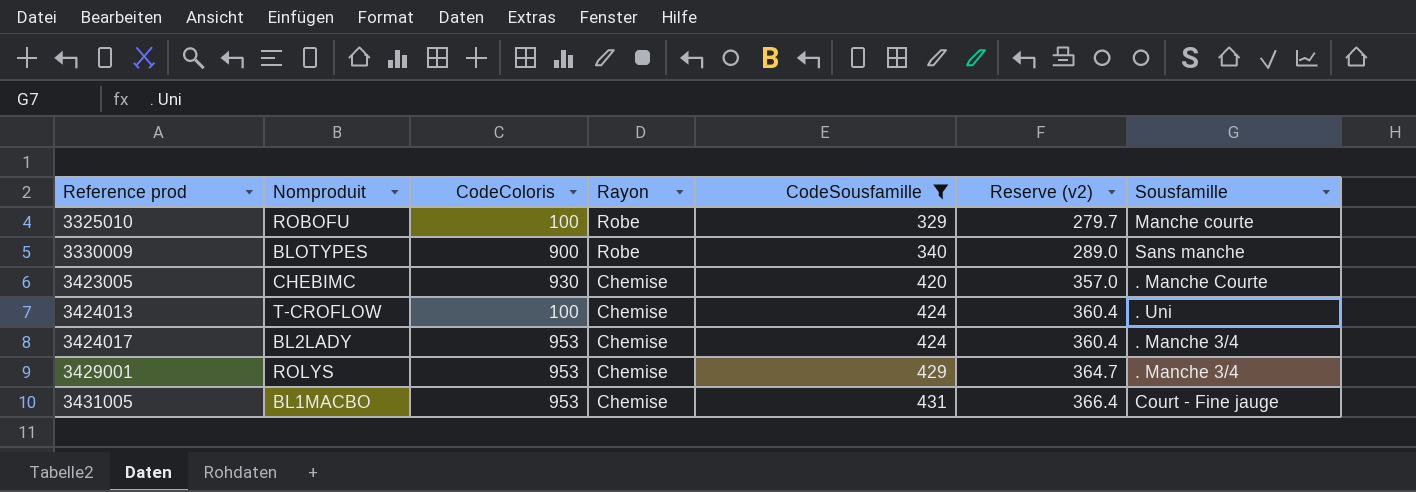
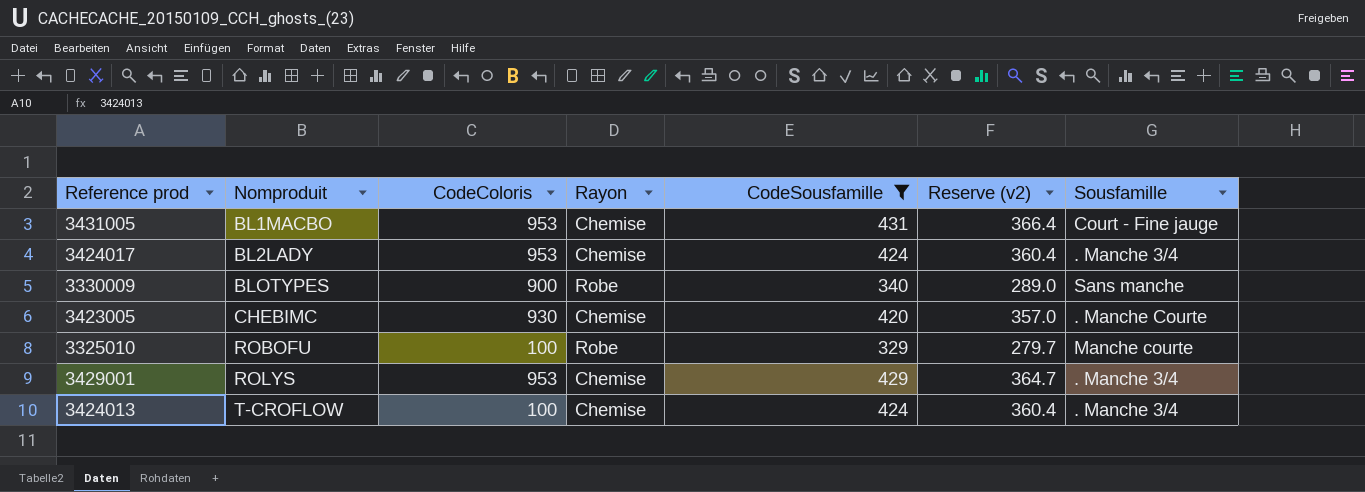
row order: Reference prod ascending -> Nomproduit ascending
3424013 | Sousfamille: . Uni -> . Manche 3/4

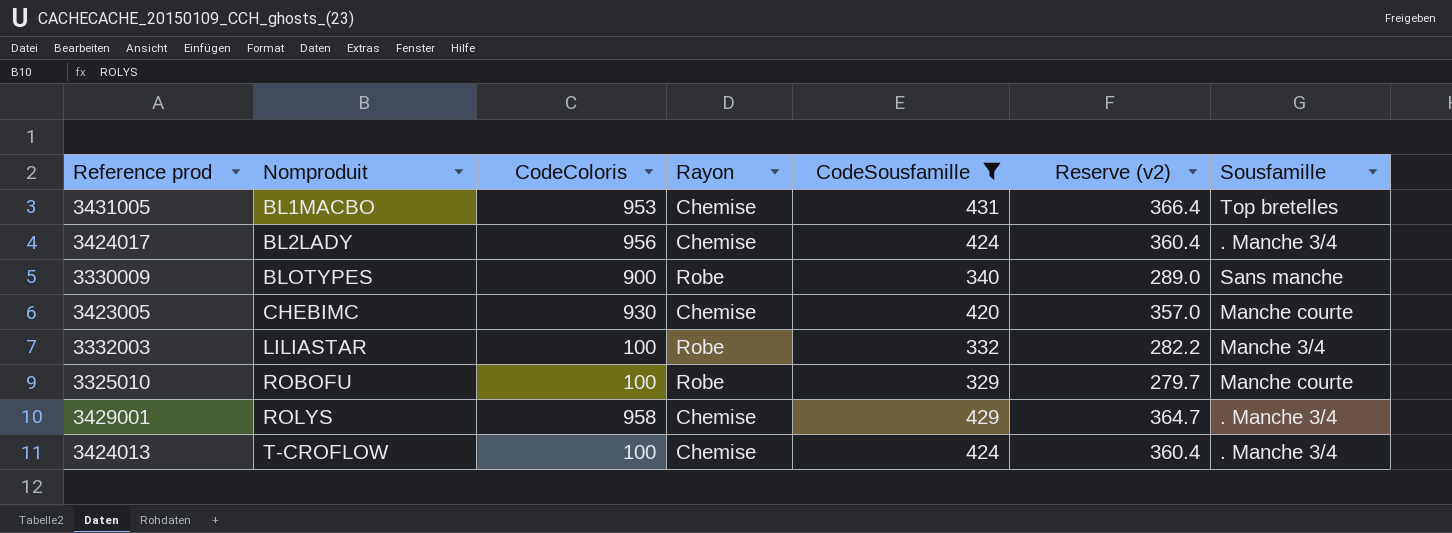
3431005 | Sousfamille: Court - Fine jauge -> Top bretelles
3424017 | CodeColoris: 953 -> 956
3423005 | Sousfamille: . Manche Courte -> Manche courte
row 3332003: none -> LILIASTAR | 100 | Robe | 332 | 282.2 | Manche 3/4
3429001 | CodeColoris: 953 -> 958

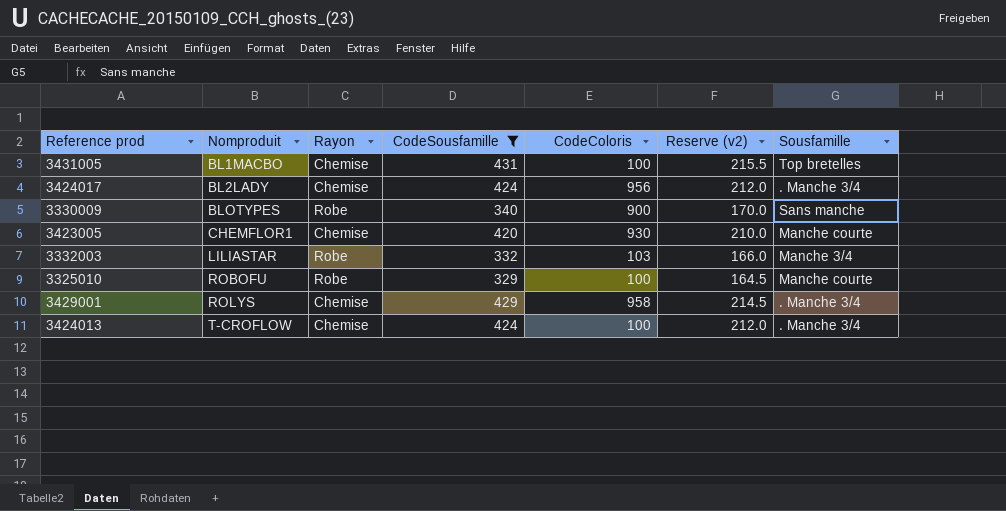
column CodeColoris | position: 3 -> 5
column Reserve (v2) | formula: [CodeSousfamille] * 0.85 -> [CodeSousfamille] * 0.5
3431005 | CodeColoris: 953 -> 100
3423005 | Nomproduit: CHEBIMC -> CHEMFLOR1
3332003 | CodeColoris: 100 -> 103

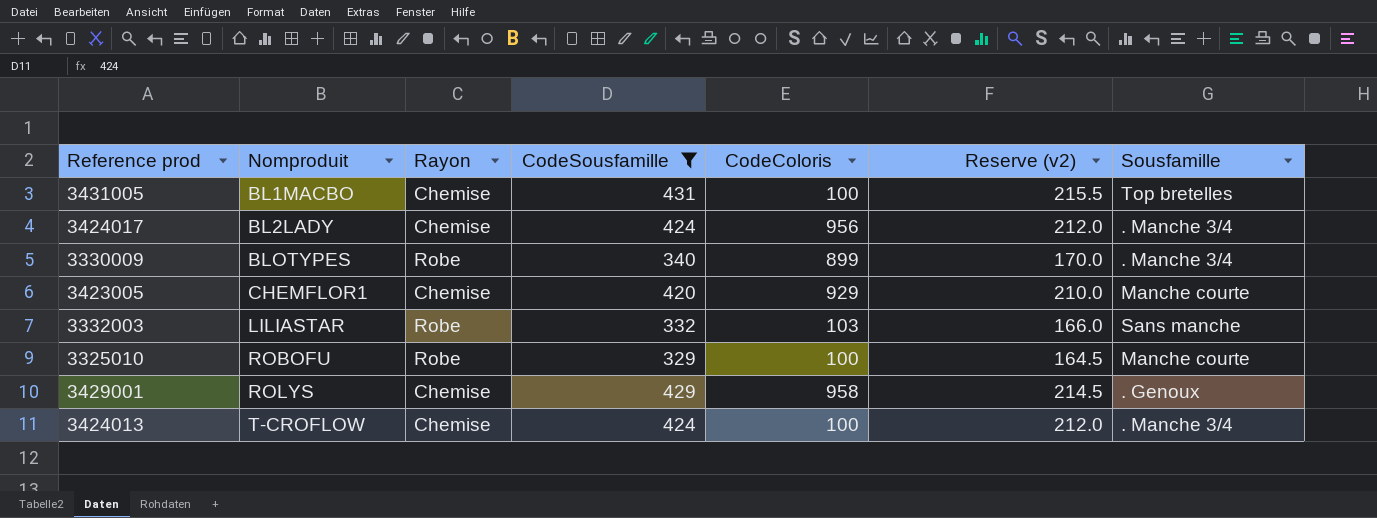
3330009 | CodeColoris: 900 -> 899
3330009 | Sousfamille: Sans manche -> . Manche 3/4
3423005 | CodeColoris: 930 -> 929
3332003 | Sousfamille: Manche 3/4 -> Sans manche
3429001 | Sousfamille: . Manche 3/4 -> . Genoux

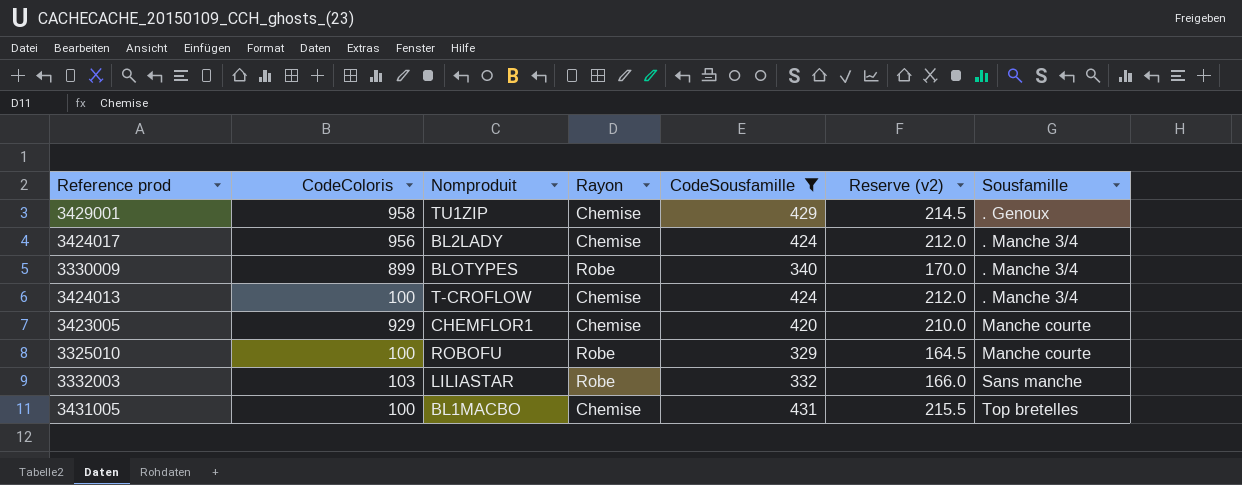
row order: Nomproduit ascending -> Sousfamille ascending
column CodeColoris | position: 5 -> 2
3429001 | Nomproduit: ROLYS -> TU1ZIP

